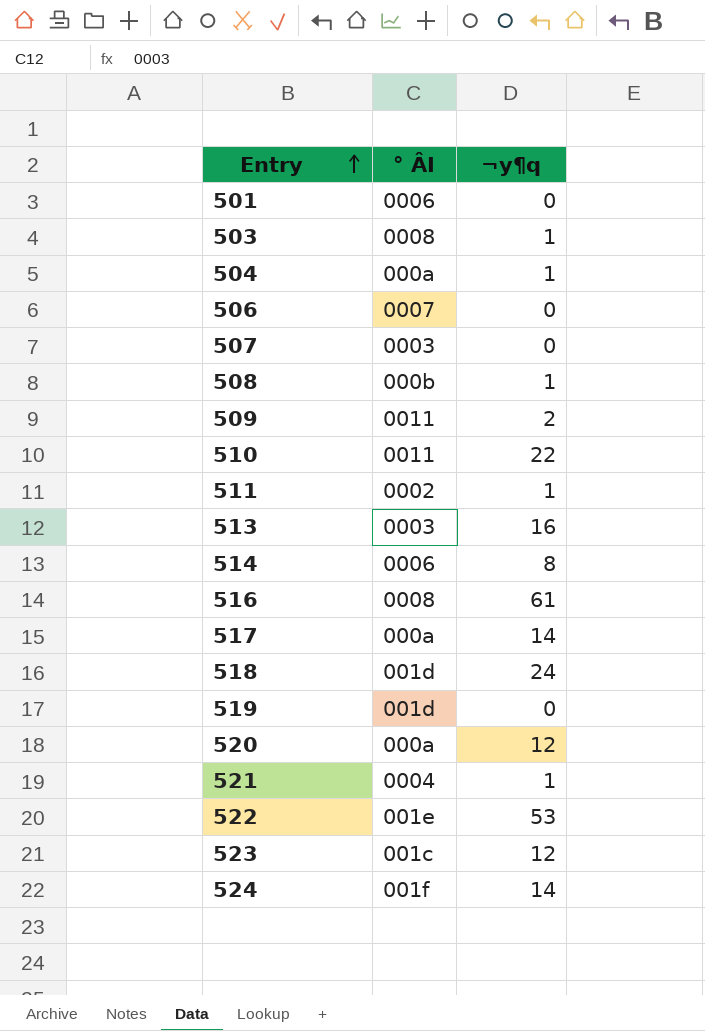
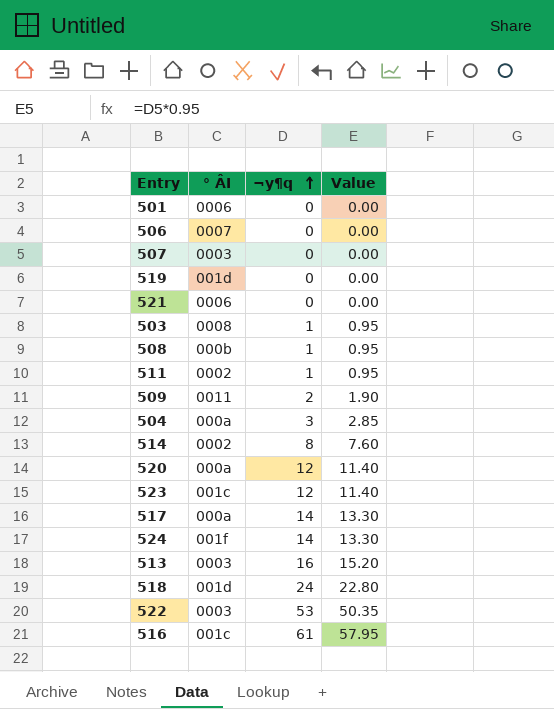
row order: Entry ascending -> ¬y¶q ascending
column Value | formula: none -> [¬y¶q] * 0.95
row 510: 0011 | 22 -> none
521 | ° ÂI: 0004 -> 0006
521 | ¬y¶q: 1 -> 0
504 | ¬y¶q: 1 -> 3
514 | ° ÂI: 0006 -> 0002
522 | ° ÂI: 001e -> 0003
516 | ° ÂI: 0008 -> 001c

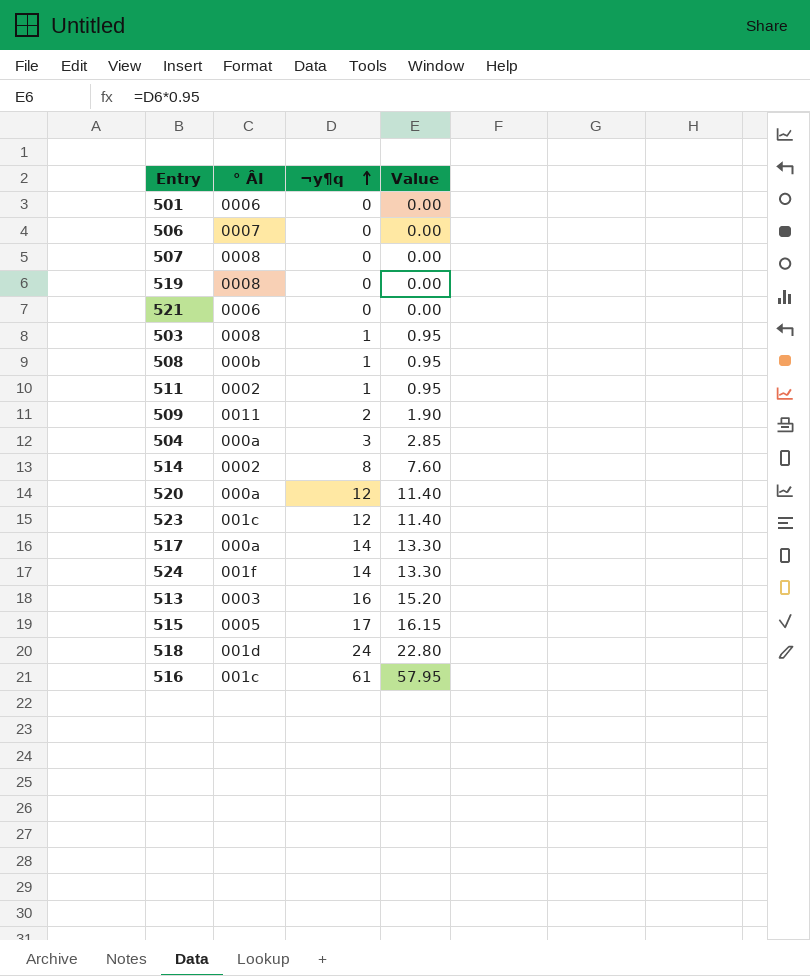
row 522: 0003 | 53 | 50.35 -> none
507 | ° ÂI: 0003 -> 0008
519 | ° ÂI: 001d -> 0008
row 515: none -> 0005 | 17 | 16.15

